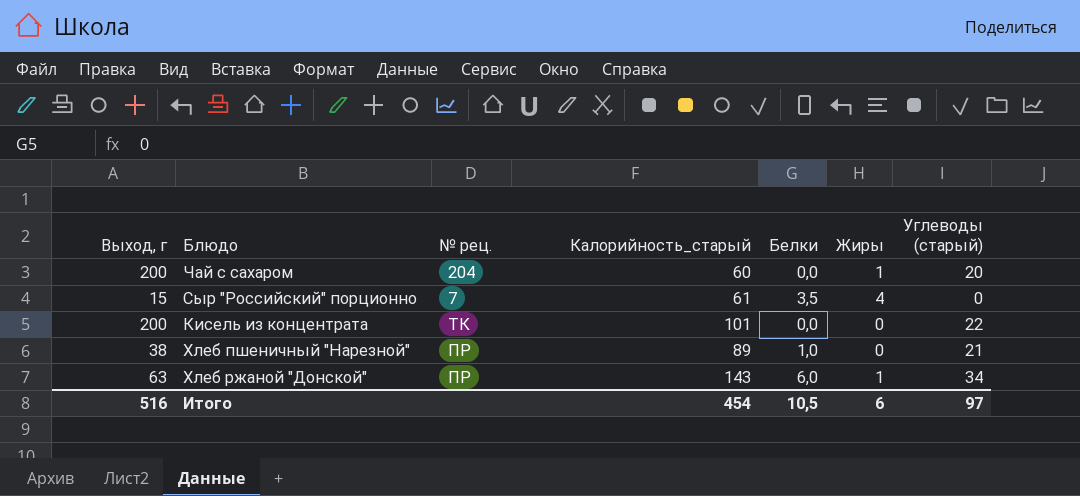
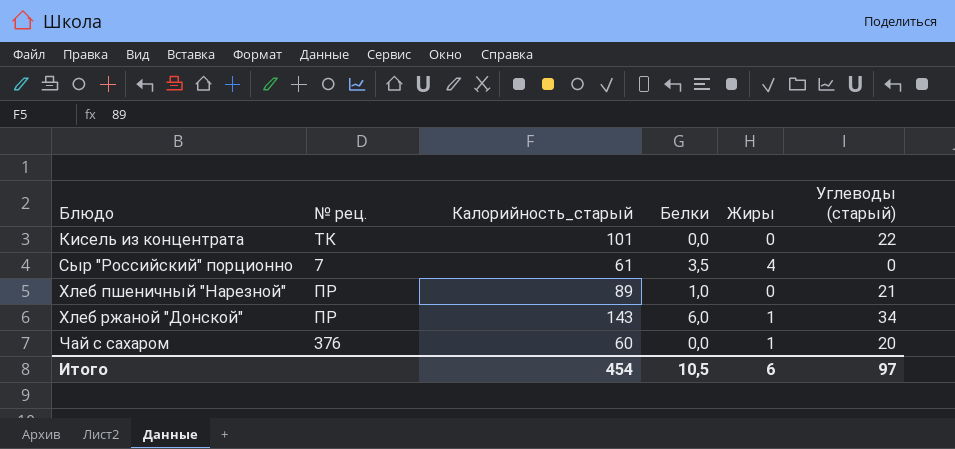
row order: none -> Блюдо ascending
column Выход, г | position: 1 -> none
Чай с сахаром | № рец.: 204 -> 376

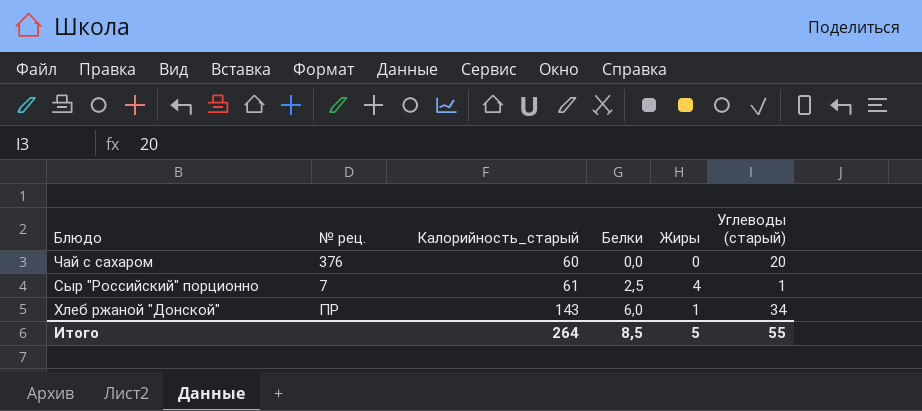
row order: Блюдо ascending -> Калорийность_старый ascending
row Кисель из концентрата: ТК | 101 | 0,0 | 0 | 22 -> none
row Хлеб пшеничный "Нарезной": ПР | 89 | 1,0 | 0 | 21 -> none
Чай с сахаром | Жиры: 1 -> 0
Сыр "Российский" порционно | Белки: 3,5 -> 2,5
Сыр "Российский" порционно | Углеводы (старый): 0 -> 1
Итого | Калорийность_старый: 454 -> 264
Итого | Белки: 10,5 -> 8,5
Итого | Жиры: 6 -> 5
Итого | Углеводы (старый): 97 -> 55

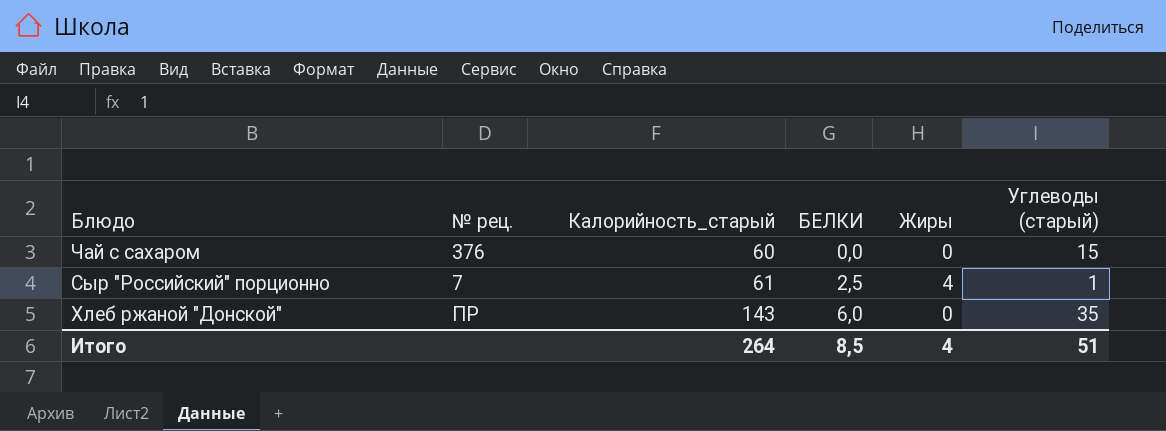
column name: Белки -> БЕЛКИ
Чай с сахаром | Углеводы (старый): 20 -> 15
Хлеб ржаной "Донской" | Жиры: 1 -> 0
Хлеб ржаной "Донской" | Углеводы (старый): 34 -> 35
Итого | Жиры: 5 -> 4
Итого | Углеводы (старый): 55 -> 51

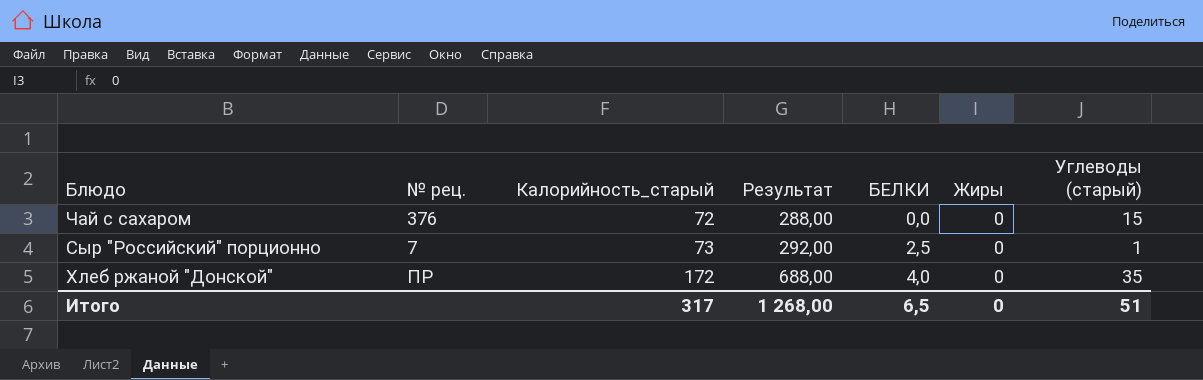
column Результат | formula: none -> [Калорийность_старый] * 4
Чай с сахаром | Калорийность_старый: 60 -> 72
Сыр "Российский" порционно | Калорийность_старый: 61 -> 73
Сыр "Российский" порционно | Жиры: 4 -> 0
Хлеб ржаной "Донской" | Калорийность_старый: 143 -> 172
Хлеб ржаной "Донской" | БЕЛКИ: 6,0 -> 4,0
Итого | Калорийность_старый: 264 -> 317
Итого | БЕЛКИ: 8,5 -> 6,5
Итого | Жиры: 4 -> 0

